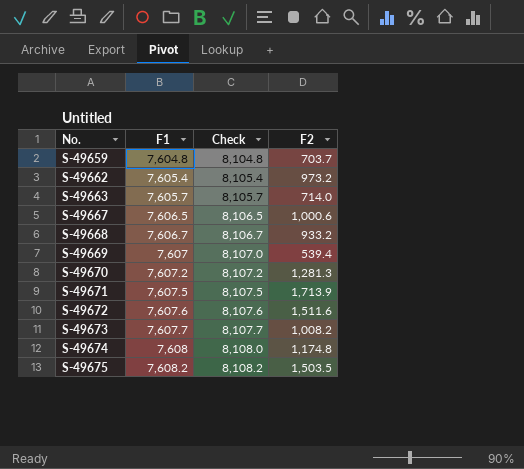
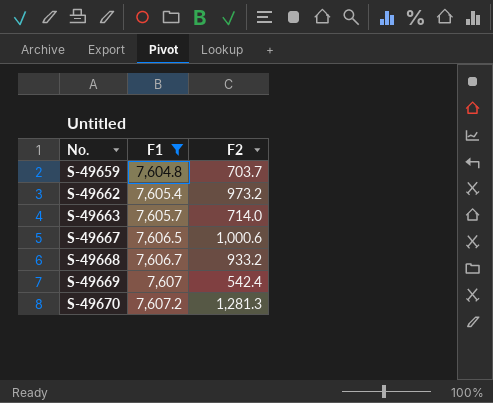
filter: none -> F1 <= 7,607.2
column Check | formula: [F1] + 500 -> none
S-49669 | F2: 539.4 -> 542.4

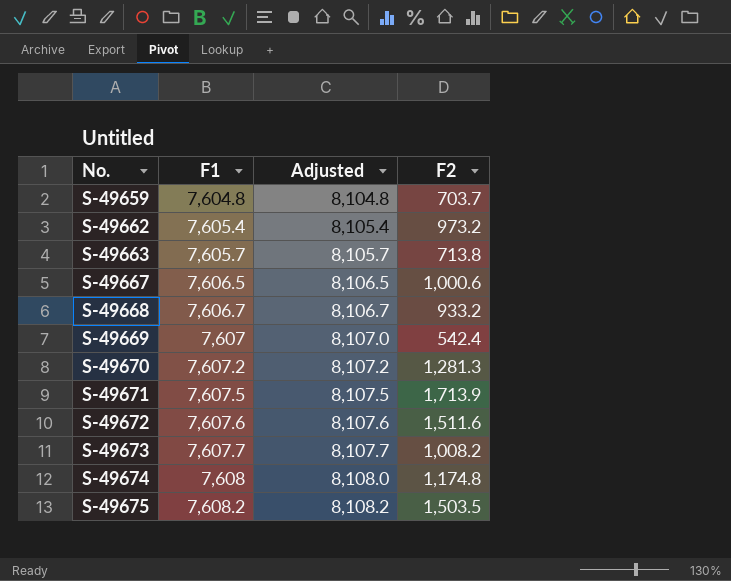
filter: F1 <= 7,607.2 -> none
column Adjusted | formula: none -> [F1] + 500
S-49663 | F2: 714.0 -> 713.8

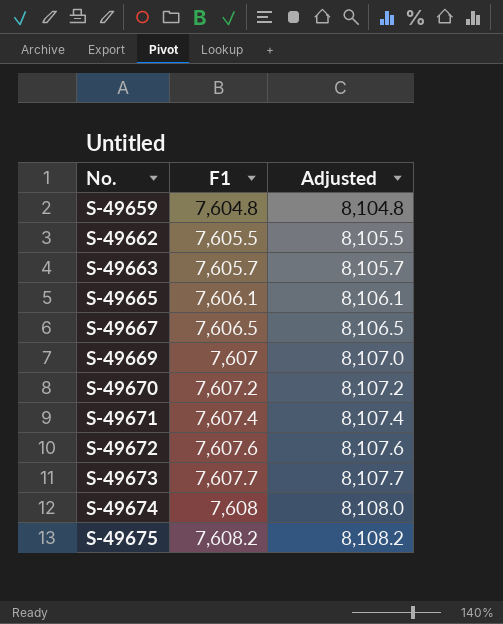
column F2 | position: 4 -> none
row S-49668: 7,606.7 | 8,106.7 | 933.2 -> none
S-49662 | F1: 7,605.4 -> 7,605.5
S-49662 | Adjusted: 8,105.4 -> 8,105.5
row S-49665: none -> 7,606.1 | 8,106.1
S-49671 | F1: 7,607.5 -> 7,607.4
S-49671 | Adjusted: 8,107.5 -> 8,107.4

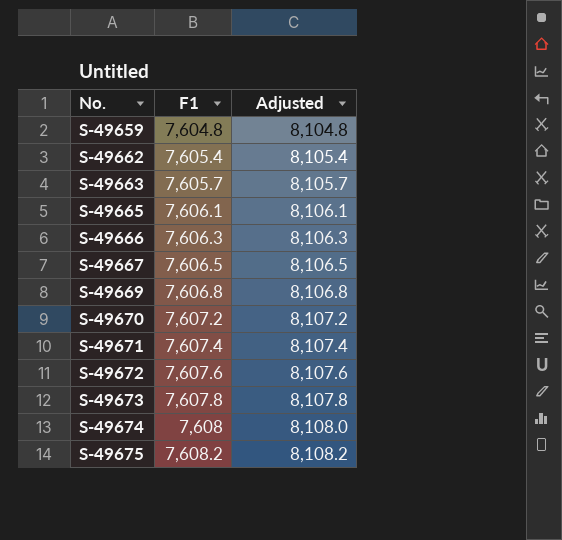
S-49662 | F1: 7,605.5 -> 7,605.4
S-49662 | Adjusted: 8,105.5 -> 8,105.4
row S-49666: none -> 7,606.3 | 8,106.3
S-49669 | F1: 7,607 -> 7,606.8
S-49669 | Adjusted: 8,107.0 -> 8,106.8
S-49673 | F1: 7,607.7 -> 7,607.8
S-49673 | Adjusted: 8,107.7 -> 8,107.8

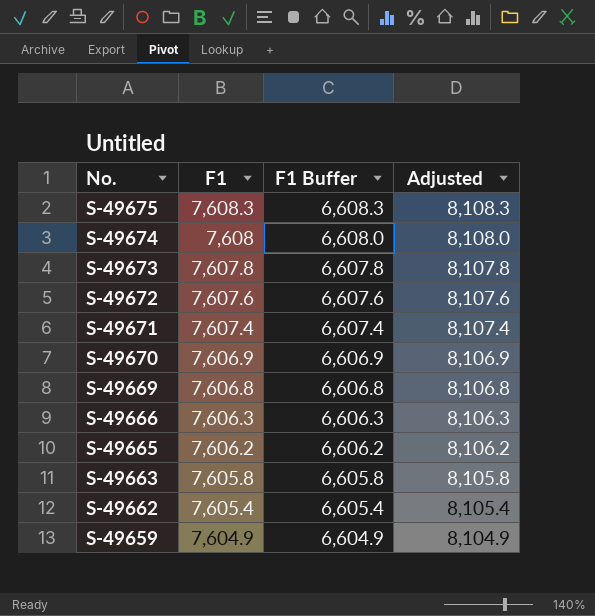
row order: No. ascending -> No. descending
column F1 Buffer | formula: none -> [F1] - 1000
row S-49667: 7,606.5 | 8,106.5 -> none
S-49675 | F1: 7,608.2 -> 7,608.3
S-49675 | Adjusted: 8,108.2 -> 8,108.3
S-49670 | F1: 7,607.2 -> 7,606.9
S-49670 | Adjusted: 8,107.2 -> 8,106.9
S-49665 | F1: 7,606.1 -> 7,606.2
S-49665 | Adjusted: 8,106.1 -> 8,106.2
S-49663 | F1: 7,605.7 -> 7,605.8
S-49663 | Adjusted: 8,105.7 -> 8,105.8
S-49659 | F1: 7,604.8 -> 7,604.9
S-49659 | Adjusted: 8,104.8 -> 8,104.9

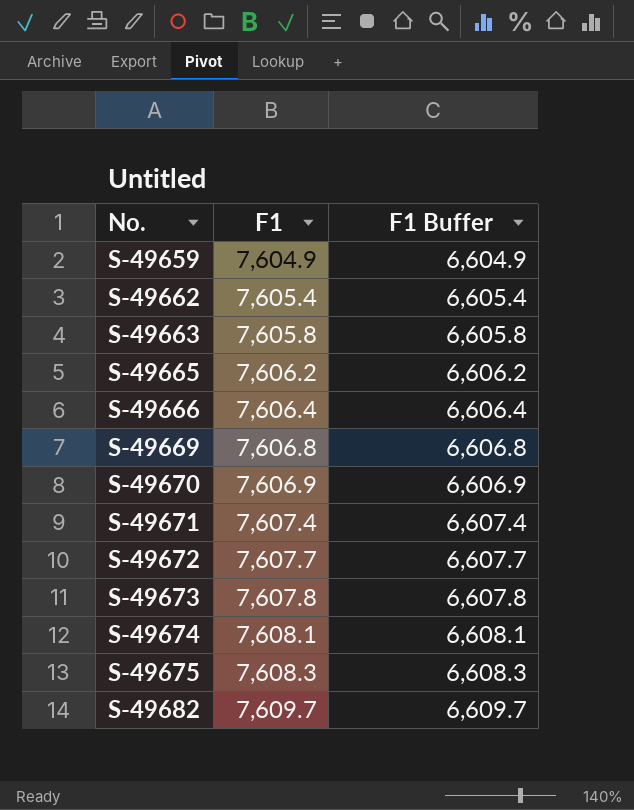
row order: No. descending -> No. ascending
column Adjusted | formula: [F1] + 500 -> none
S-49666 | F1: 7,606.3 -> 7,606.4
S-49666 | F1 Buffer: 6,606.3 -> 6,606.4
S-49672 | F1: 7,607.6 -> 7,607.7
S-49672 | F1 Buffer: 6,607.6 -> 6,607.7
S-49674 | F1: 7,608 -> 7,608.1
S-49674 | F1 Buffer: 6,608.0 -> 6,608.1
row S-49682: none -> 7,609.7 | 6,609.7

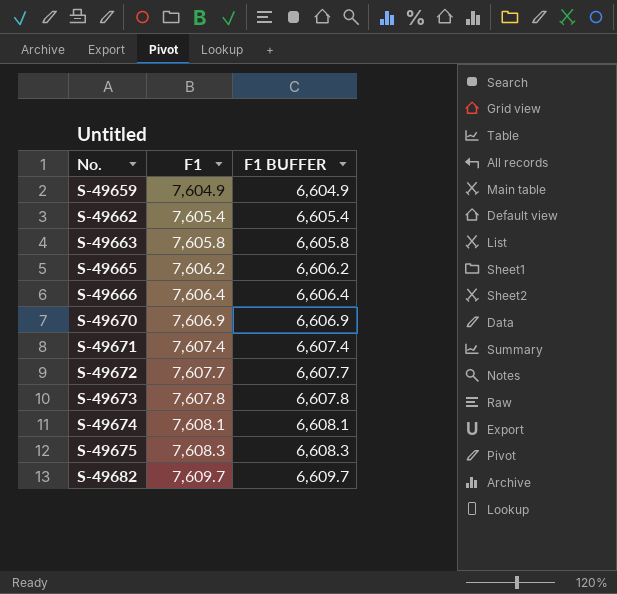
column name: F1 Buffer -> F1 BUFFER
row S-49669: 7,606.8 | 6,606.8 -> none

